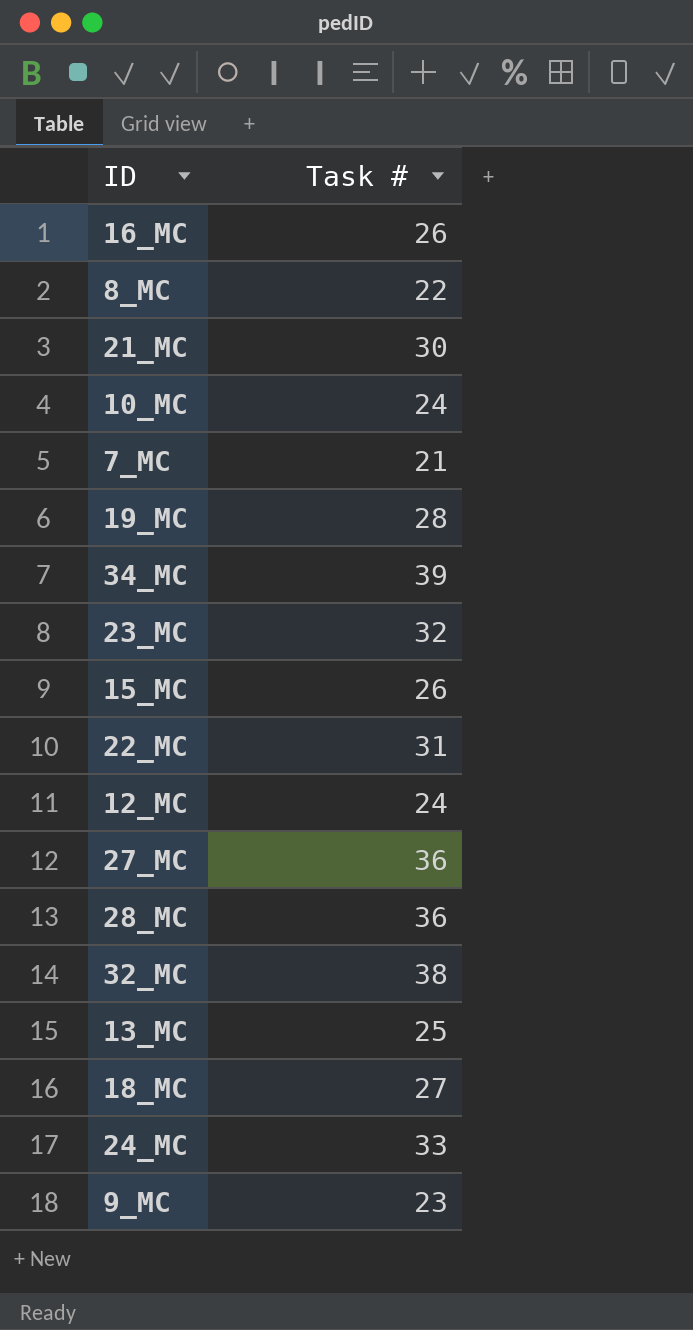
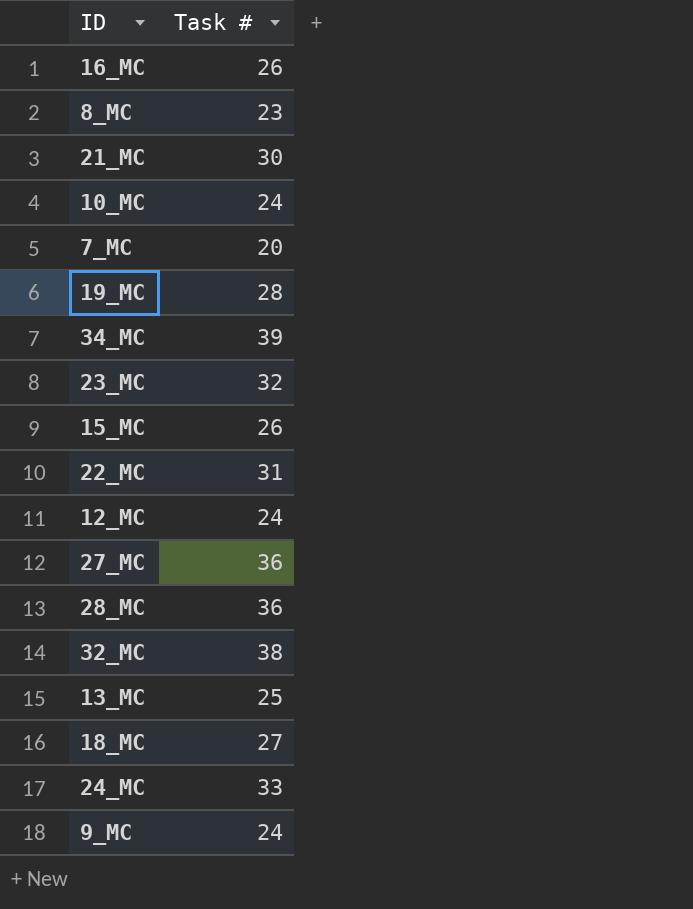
8_MC | Task #: 22 -> 23
7_MC | Task #: 21 -> 20
9_MC | Task #: 23 -> 24

